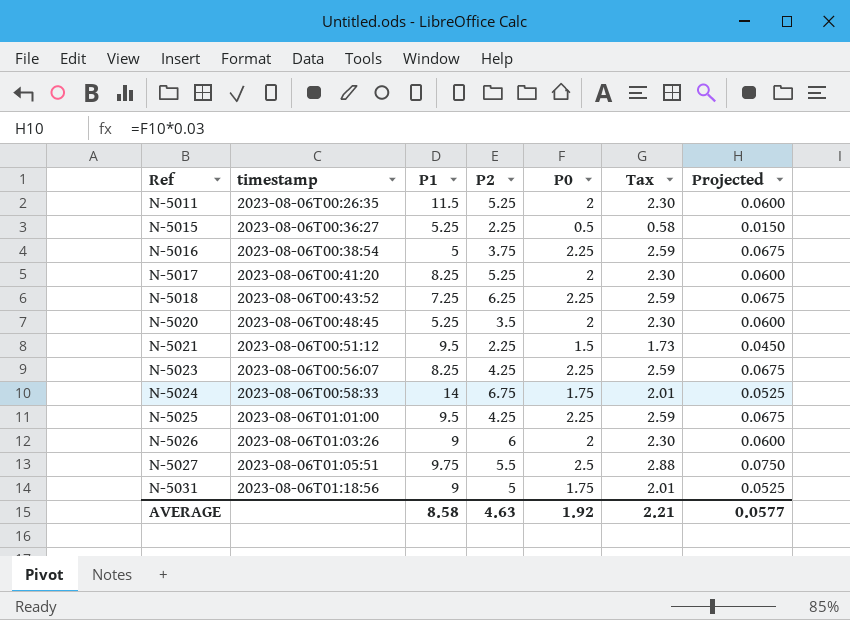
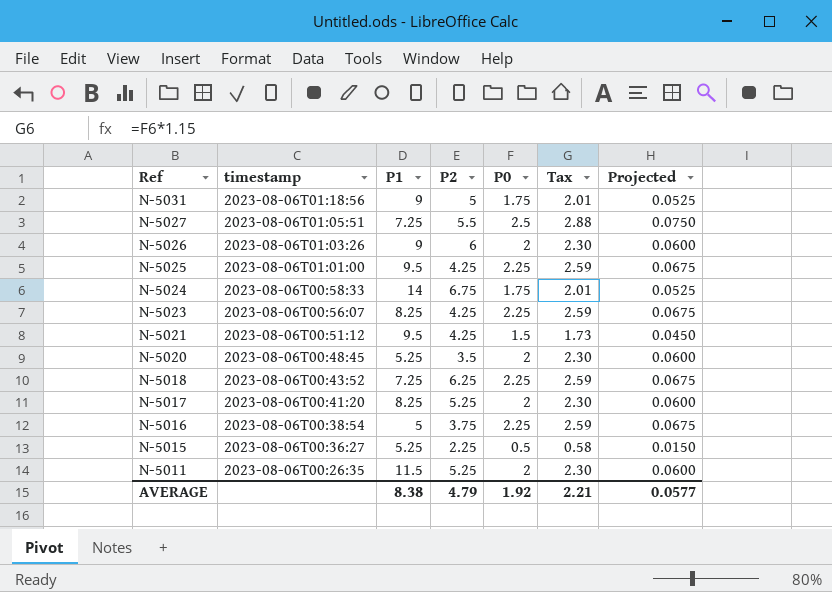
row order: Ref ascending -> Ref descending
N-5027 | P1: 9.75 -> 7.25
N-5021 | P2: 2.25 -> 4.25
AVERAGE | P1: 8.58 -> 8.38
AVERAGE | P2: 4.63 -> 4.79

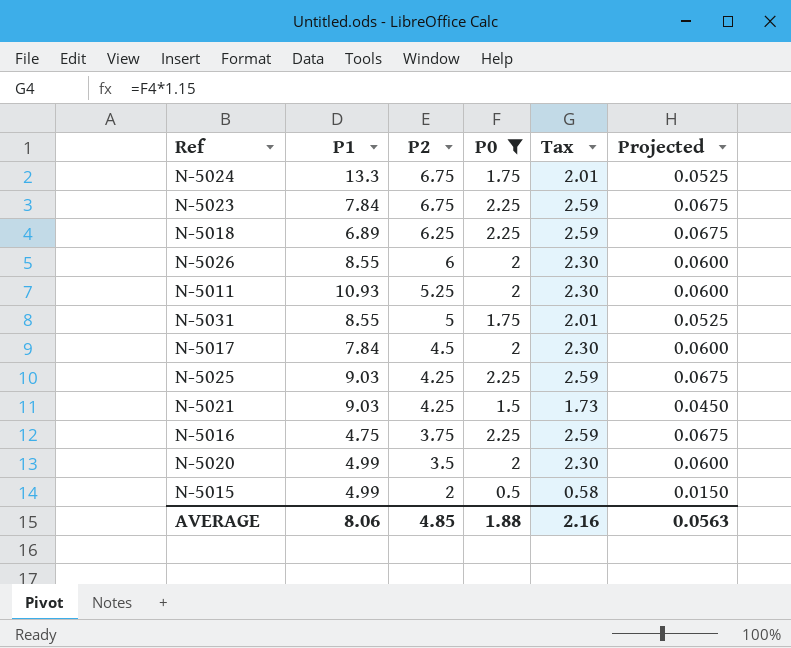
filter: none -> P0 != 2.5
row order: Ref descending -> P2 descending
column timestamp | position: 2 -> none
N-5024 | P1: 14 -> 13.3
N-5023 | P1: 8.25 -> 7.84
N-5023 | P2: 4.25 -> 6.75
N-5018 | P1: 7.25 -> 6.89
N-5026 | P1: 9 -> 8.55
N-5011 | P1: 11.5 -> 10.93
N-5031 | P1: 9 -> 8.55
N-5017 | P1: 8.25 -> 7.84
N-5017 | P2: 5.25 -> 4.5
N-5025 | P1: 9.5 -> 9.03
N-5021 | P1: 9.5 -> 9.03
N-5016 | P1: 5 -> 4.75
N-5020 | P1: 5.25 -> 4.99
N-5015 | P1: 5.25 -> 4.99
N-5015 | P2: 2.25 -> 2
AVERAGE | P1: 8.38 -> 8.06
AVERAGE | P2: 4.79 -> 4.85
AVERAGE | P0: 1.92 -> 1.88
AVERAGE | Tax: 2.21 -> 2.16
AVERAGE | Projected: 0.0577 -> 0.0563

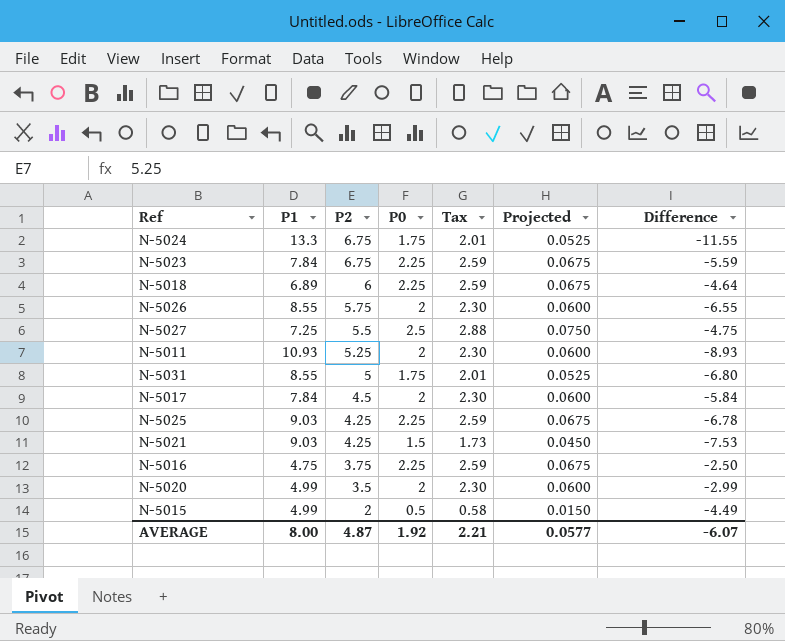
filter: P0 != 2.5 -> none
column Difference | formula: none -> [P0] - [P1]
N-5018 | P2: 6.25 -> 6
N-5026 | P2: 6 -> 5.75
AVERAGE | P1: 8.06 -> 8.00
AVERAGE | P2: 4.85 -> 4.87
AVERAGE | P0: 1.88 -> 1.92
AVERAGE | Tax: 2.16 -> 2.21
AVERAGE | Projected: 0.0563 -> 0.0577

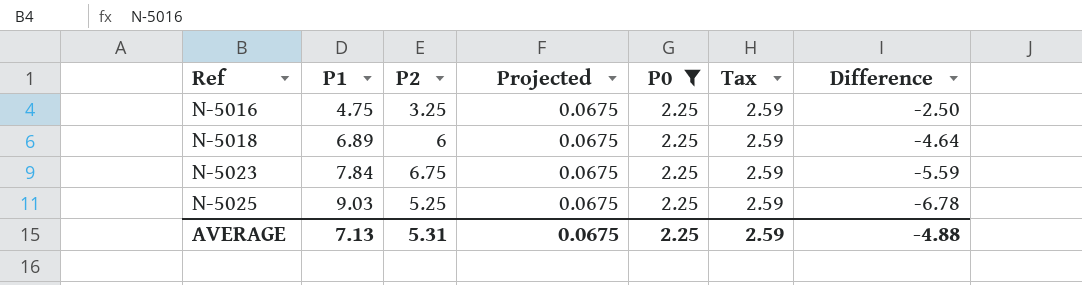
filter: none -> P0 = 2.25
row order: P2 descending -> Ref ascending
column Projected | position: 6 -> 4
N-5016 | P2: 3.75 -> 3.25
N-5025 | P2: 4.25 -> 5.25
AVERAGE | P1: 8.00 -> 7.13
AVERAGE | P2: 4.87 -> 5.31
AVERAGE | Projected: 0.0577 -> 0.0675
AVERAGE | P0: 1.92 -> 2.25
AVERAGE | Tax: 2.21 -> 2.59
AVERAGE | Difference: -6.07 -> -4.88

